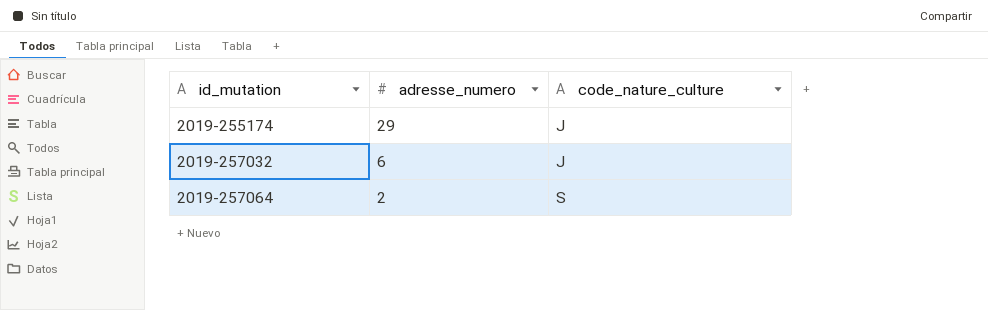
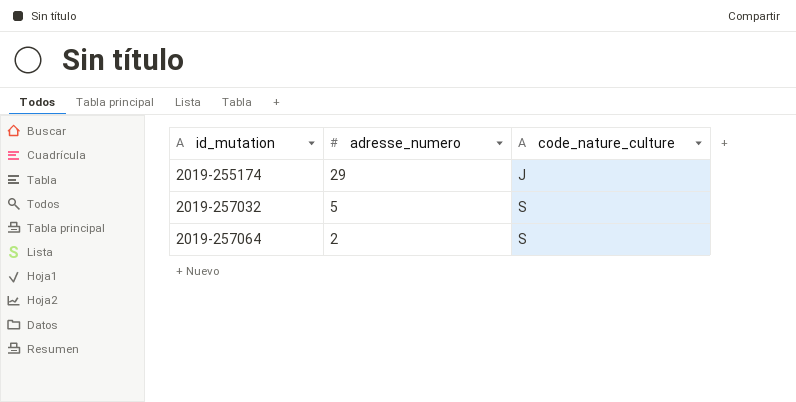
2019-257032 | adresse_numero: 6 -> 5
2019-257032 | code_nature_culture: J -> S

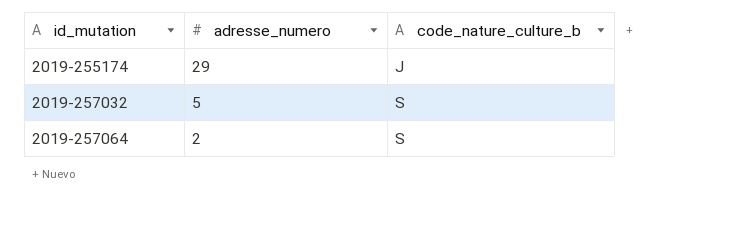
column name: code_nature_culture -> code_nature_culture_b

